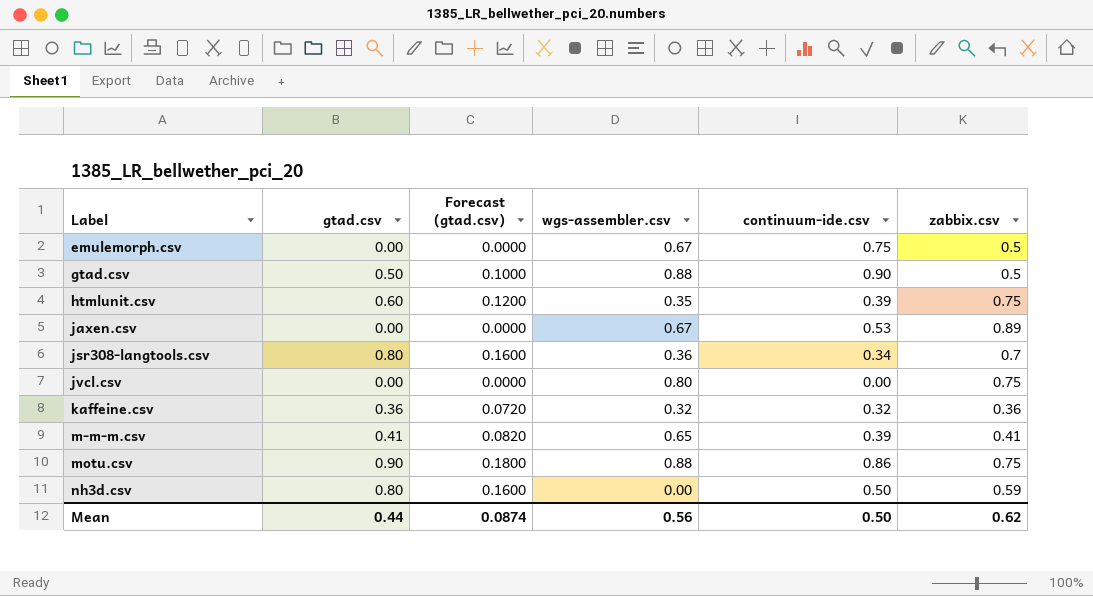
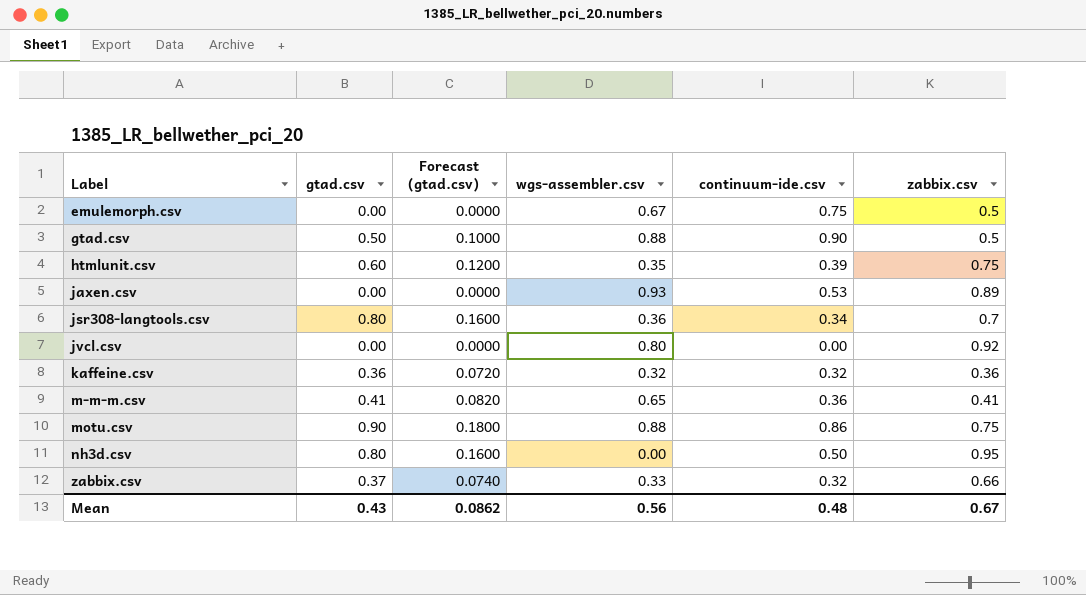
jaxen.csv | wgs-assembler.csv: 0.67 -> 0.93
jvcl.csv | zabbix.csv: 0.75 -> 0.92
m-m-m.csv | continuum-ide.csv: 0.39 -> 0.36
nh3d.csv | zabbix.csv: 0.59 -> 0.95
row zabbix.csv: none -> 0.37 | 0.0740 | 0.33 | 0.32 | 0.66
Mean | gtad.csv: 0.44 -> 0.43
Mean | Forecast (gtad.csv): 0.0874 -> 0.0862
Mean | continuum-ide.csv: 0.50 -> 0.48
Mean | zabbix.csv: 0.62 -> 0.67

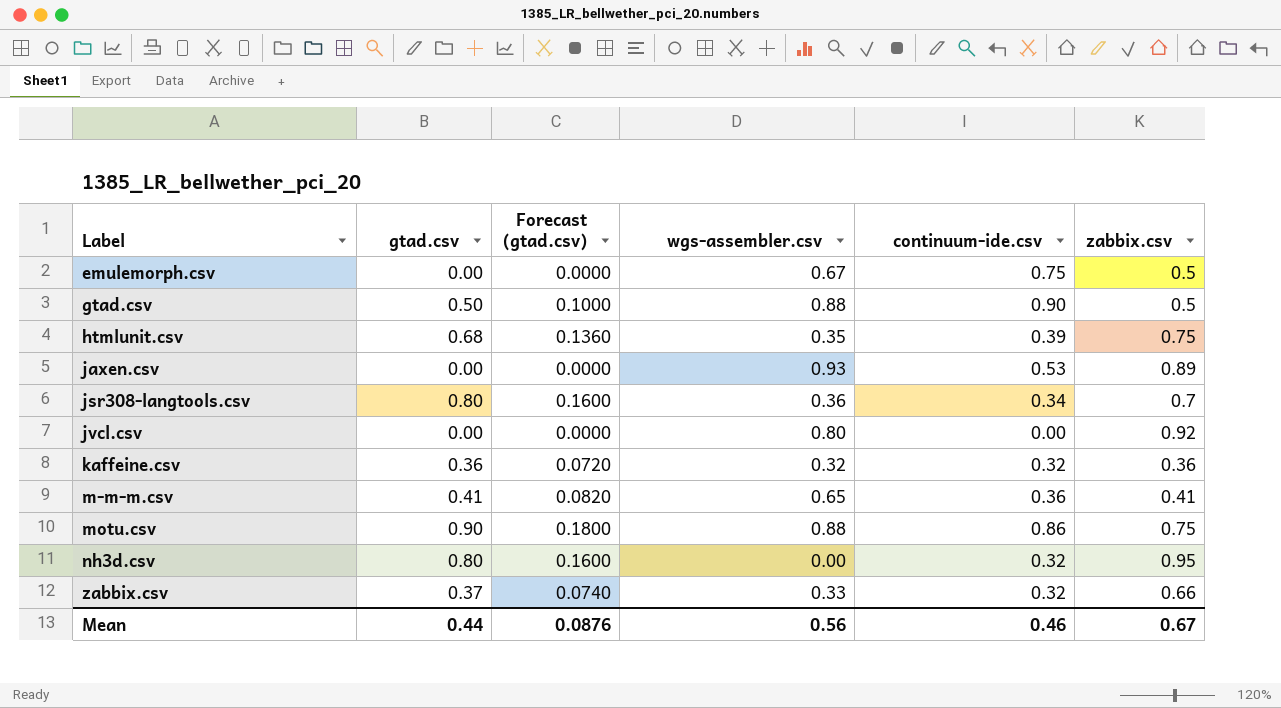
htmlunit.csv | gtad.csv: 0.60 -> 0.68
htmlunit.csv | Forecast (gtad.csv): 0.1200 -> 0.1360
nh3d.csv | continuum-ide.csv: 0.50 -> 0.32
Mean | gtad.csv: 0.43 -> 0.44
Mean | Forecast (gtad.csv): 0.0862 -> 0.0876
Mean | continuum-ide.csv: 0.48 -> 0.46

